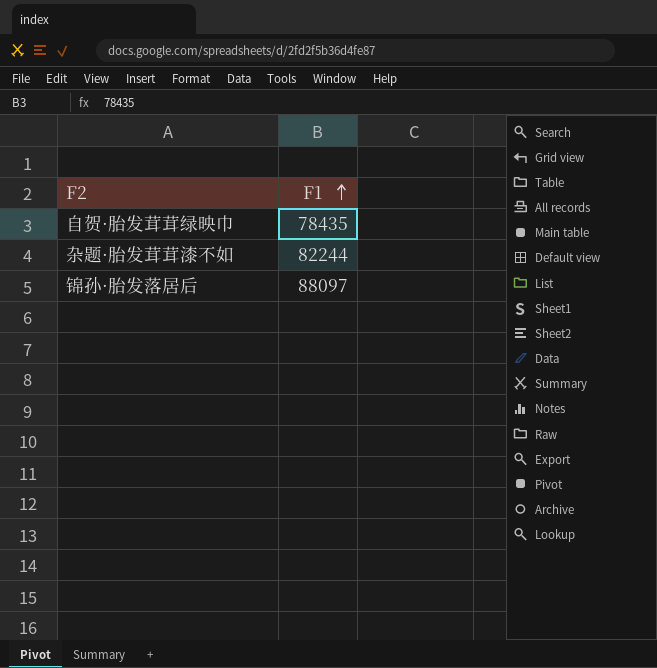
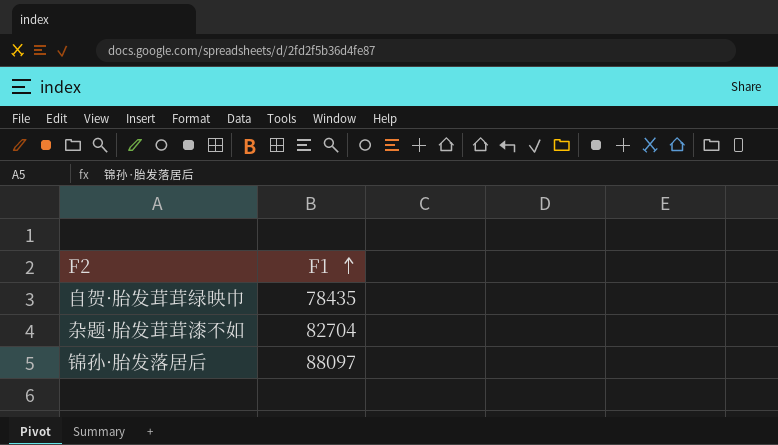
杂题·胎发茸茸漆不如 | F1: 82244 -> 82704

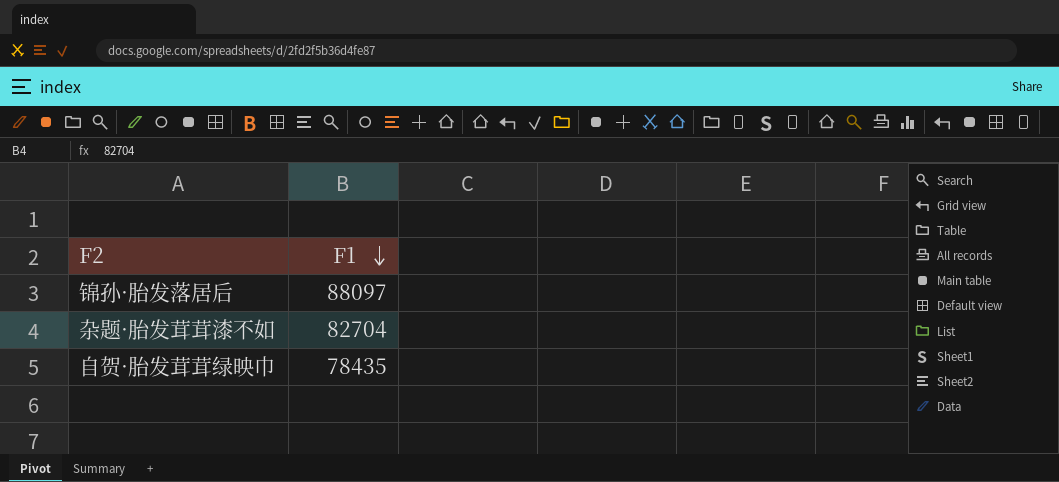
row order: F1 ascending -> F1 descending

